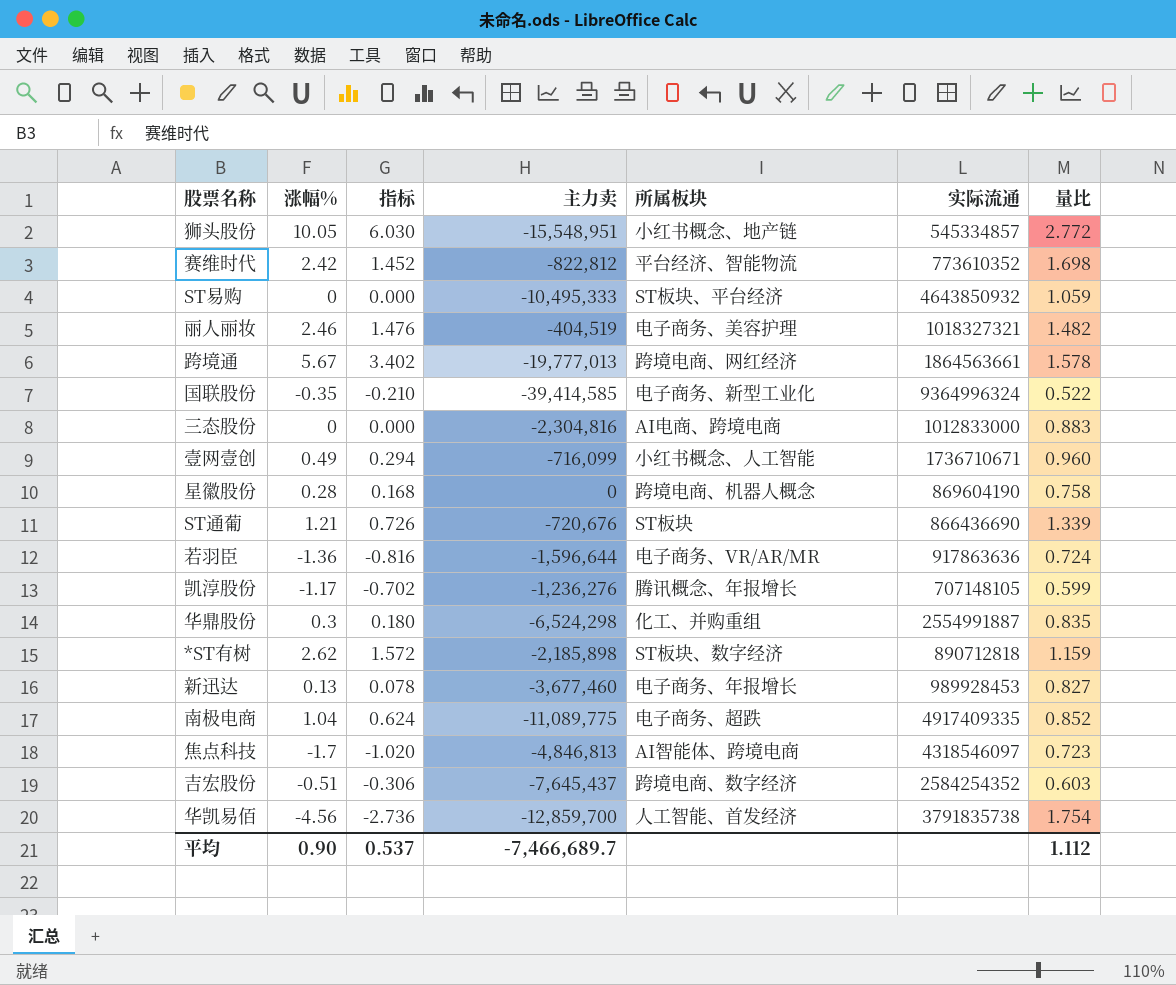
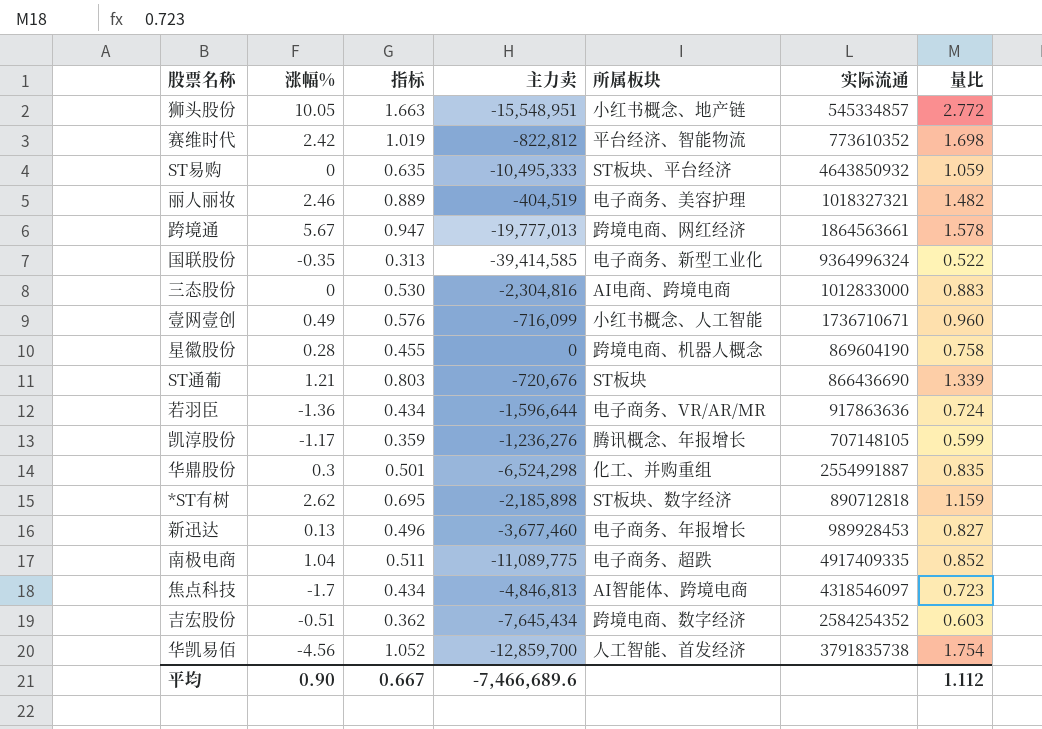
column 指标 | formula: [涨幅%] * 0.6 -> [量比] * 0.6
吉宏股份 | 主力卖: -7,645,437 -> -7,645,434
平均 | 指标: 0.537 -> 0.667
平均 | 主力卖: -7,466,689.7 -> -7,466,689.6

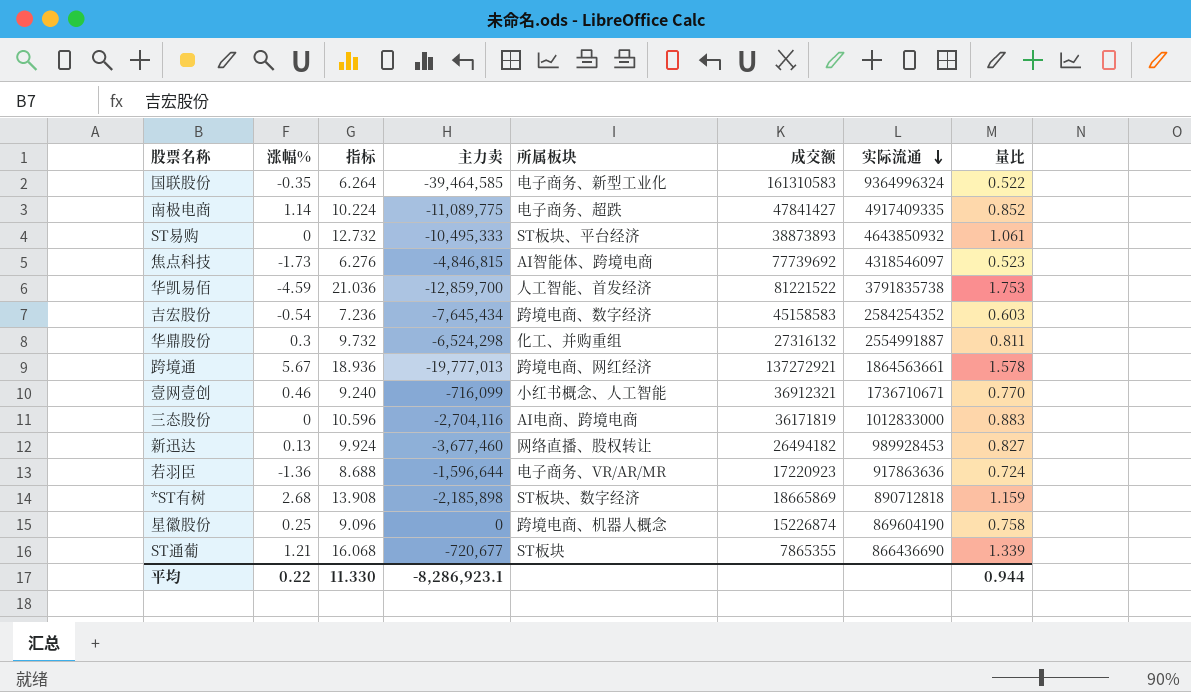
row order: none -> 实际流通 descending
column 指标 | formula: [量比] * 0.6 -> [量比] * 12
column 成交额 | position: none -> 6
row 狮头股份: 10.05 | 1.663 | -15,548,951 | 小红书概念、地产链 | 545334857 | 2.772 -> none
row 赛维时代: 2.42 | 1.019 | -822,812 | 平台经济、智能物流 | 773610352 | 1.698 -> none
row 丽人丽妆: 2.46 | 0.889 | -404,519 | 电子商务、美容护理 | 1018327321 | 1.482 -> none
row 凯淳股份: -1.17 | 0.359 | -1,236,276 | 腾讯概念、年报增长 | 707148105 | 0.599 -> none
国联股份 | 主力卖: -39,414,585 -> -39,464,585
南极电商 | 涨幅%: 1.04 -> 1.14
ST易购 | 量比: 1.059 -> 1.061
焦点科技 | 涨幅%: -1.7 -> -1.73
焦点科技 | 主力卖: -4,846,813 -> -4,846,815
焦点科技 | 量比: 0.723 -> 0.523
华凯易佰 | 涨幅%: -4.56 -> -4.59
华凯易佰 | 量比: 1.754 -> 1.753
吉宏股份 | 涨幅%: -0.51 -> -0.54
华鼎股份 | 量比: 0.835 -> 0.811
壹网壹创 | 涨幅%: 0.49 -> 0.46
壹网壹创 | 量比: 0.960 -> 0.770
三态股份 | 主力卖: -2,304,816 -> -2,704,116
新迅达 | 所属板块: 电子商务、年报增长 -> 网络直播、股权转让
*ST有树 | 涨幅%: 2.62 -> 2.68
星徽股份 | 涨幅%: 0.28 -> 0.25
ST通葡 | 主力卖: -720,676 -> -720,677
平均 | 涨幅%: 0.90 -> 0.22
平均 | 指标: 0.667 -> 11.330
平均 | 主力卖: -7,466,689.6 -> -8,286,923.1
平均 | 量比: 1.112 -> 0.944

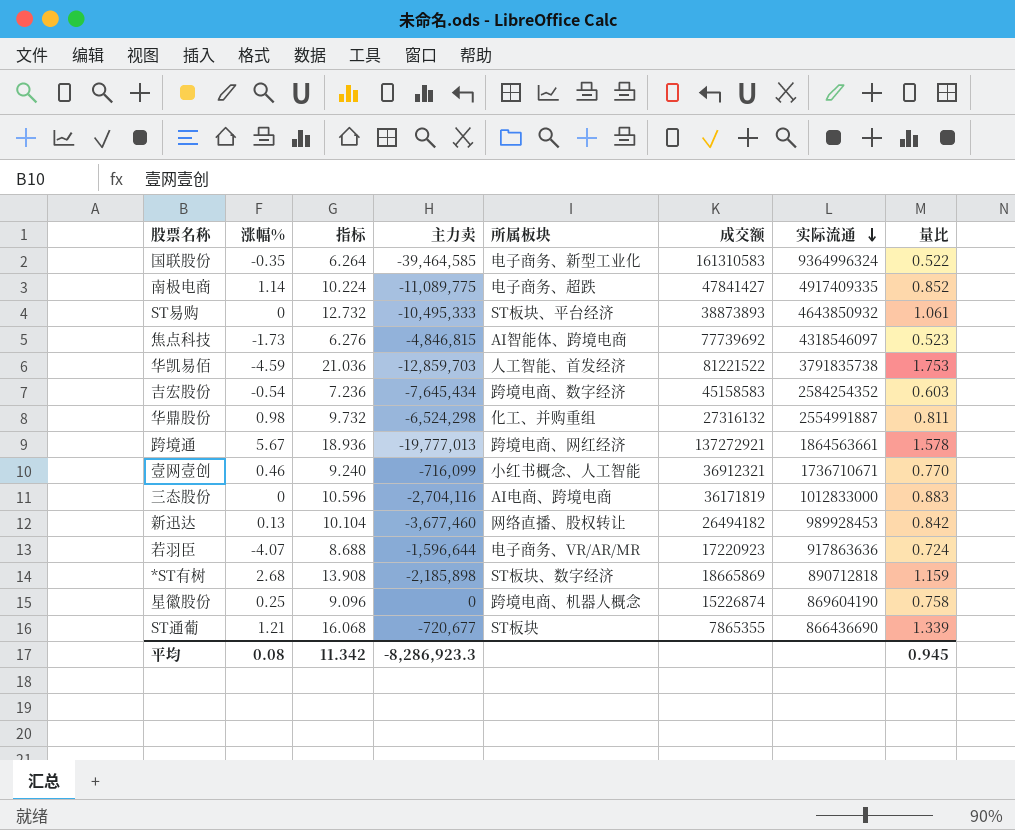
华凯易佰 | 主力卖: -12,859,700 -> -12,859,703
华鼎股份 | 涨幅%: 0.3 -> 0.98
新迅达 | 指标: 9.924 -> 10.104
新迅达 | 量比: 0.827 -> 0.842
若羽臣 | 涨幅%: -1.36 -> -4.07
平均 | 涨幅%: 0.22 -> 0.08
平均 | 指标: 11.330 -> 11.342
平均 | 主力卖: -8,286,923.1 -> -8,286,923.3
平均 | 量比: 0.944 -> 0.945

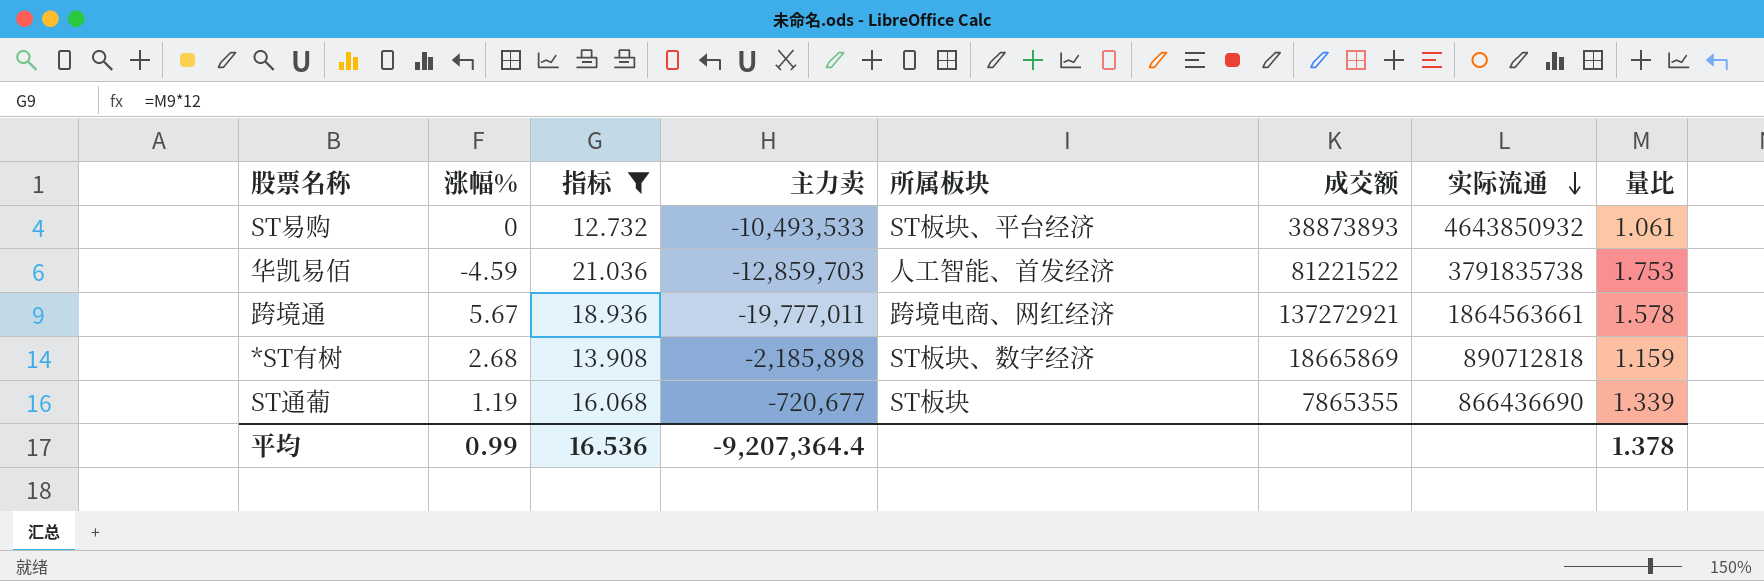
filter: none -> 指标 >= 12.732
ST易购 | 主力卖: -10,495,333 -> -10,493,533
跨境通 | 主力卖: -19,777,013 -> -19,777,011
ST通葡 | 涨幅%: 1.21 -> 1.19
平均 | 涨幅%: 0.08 -> 0.99
平均 | 指标: 11.342 -> 16.536
平均 | 主力卖: -8,286,923.3 -> -9,207,364.4
平均 | 量比: 0.945 -> 1.378

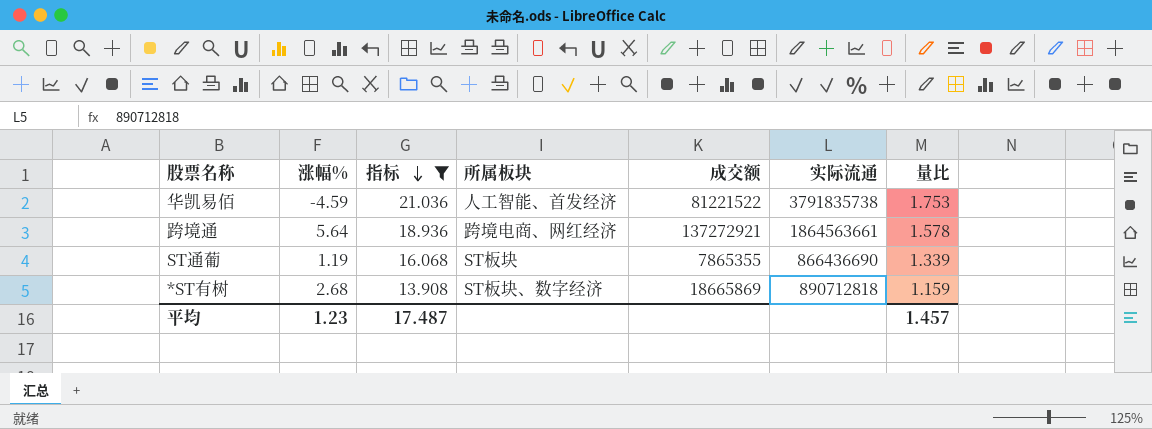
row order: 实际流通 descending -> 指标 descending
column 主力卖 | position: 4 -> none
row ST易购: 0 | 12.732 | -10,493,533 | ST板块、平台经济 | 38873893 | 4643850932 | 1.061 -> none
跨境通 | 涨幅%: 5.67 -> 5.64
平均 | 涨幅%: 0.99 -> 1.23
平均 | 指标: 16.536 -> 17.487
平均 | 量比: 1.378 -> 1.457

